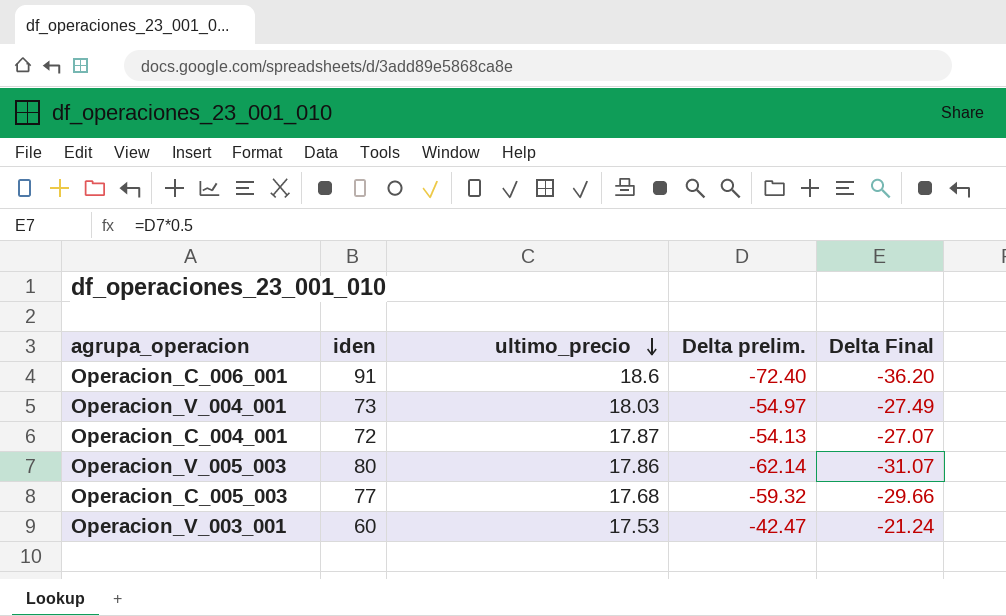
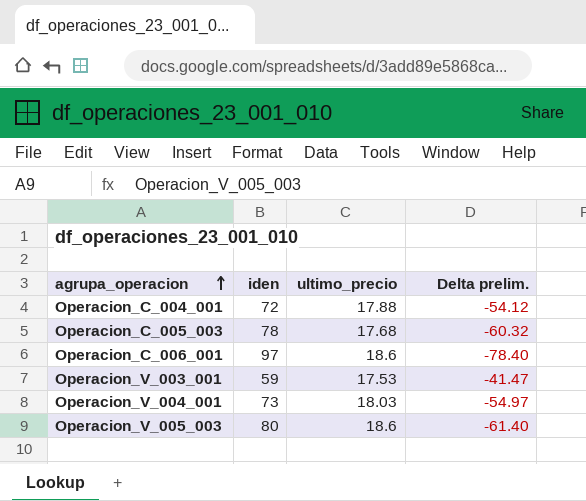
row order: ultimo_precio descending -> agrupa_operacion ascending
column Delta Final | formula: [Delta prelim.] * 0.5 -> none
Operacion_C_004_001 | ultimo_precio: 17.87 -> 17.88
Operacion_C_004_001 | Delta prelim.: -54.13 -> -54.12
Operacion_C_005_003 | iden: 77 -> 78
Operacion_C_005_003 | Delta prelim.: -59.32 -> -60.32
Operacion_C_006_001 | iden: 91 -> 97
Operacion_C_006_001 | Delta prelim.: -72.40 -> -78.40
Operacion_V_003_001 | iden: 60 -> 59
Operacion_V_003_001 | Delta prelim.: -42.47 -> -41.47
Operacion_V_005_003 | ultimo_precio: 17.86 -> 18.6
Operacion_V_005_003 | Delta prelim.: -62.14 -> -61.40

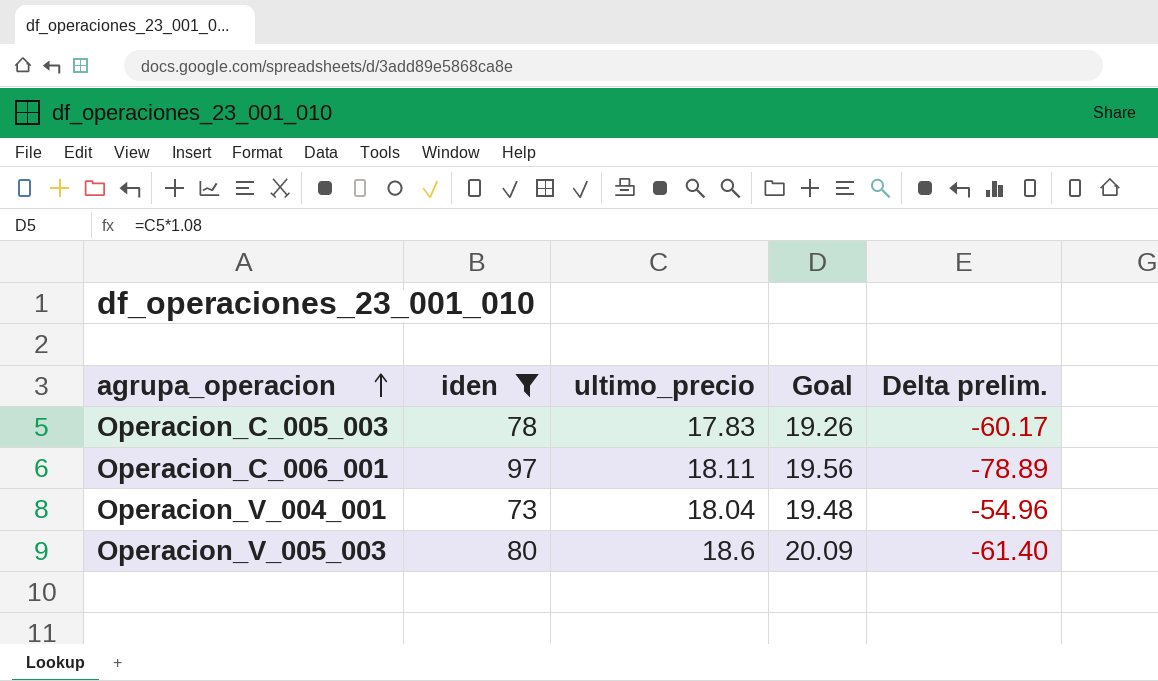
filter: none -> iden >= 73
column Goal | formula: none -> [ultimo_precio] * 1.08
Operacion_C_005_003 | ultimo_precio: 17.68 -> 17.83
Operacion_C_005_003 | Delta prelim.: -60.32 -> -60.17
Operacion_C_006_001 | ultimo_precio: 18.6 -> 18.11
Operacion_C_006_001 | Delta prelim.: -78.40 -> -78.89
Operacion_V_004_001 | ultimo_precio: 18.03 -> 18.04
Operacion_V_004_001 | Delta prelim.: -54.97 -> -54.96

